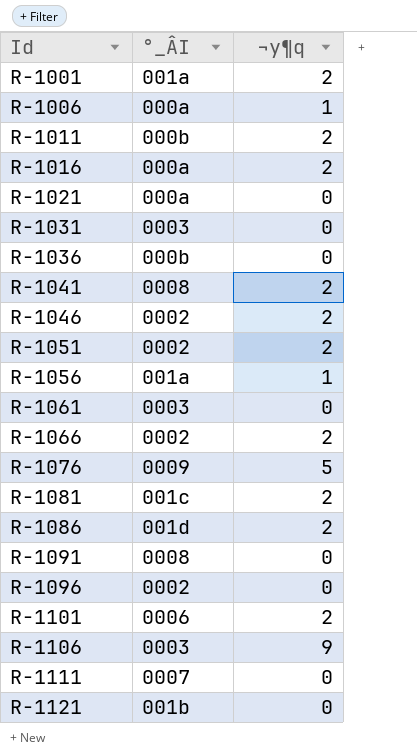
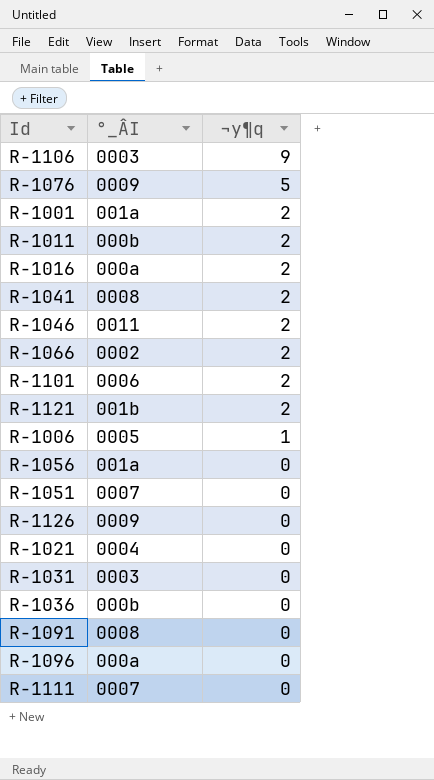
row order: Id ascending -> ¬y¶q descending
row R-1061: 0003 | 0 -> none
row R-1081: 001c | 2 -> none
row R-1086: 001d | 2 -> none
R-1046 | °_ÂI: 0002 -> 0011
R-1121 | ¬y¶q: 0 -> 2
R-1006 | °_ÂI: 000a -> 0005
R-1056 | ¬y¶q: 1 -> 0
R-1051 | °_ÂI: 0002 -> 0007
R-1051 | ¬y¶q: 2 -> 0
row R-1126: none -> 0009 | 0
R-1021 | °_ÂI: 000a -> 0004
R-1096 | °_ÂI: 0002 -> 000a

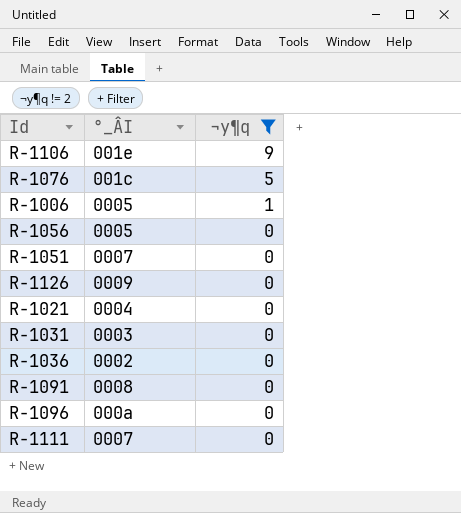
filter: none -> ¬y¶q != 2
R-1106 | °_ÂI: 0003 -> 001e
R-1076 | °_ÂI: 0009 -> 001c
R-1056 | °_ÂI: 001a -> 0005
R-1036 | °_ÂI: 000b -> 0002

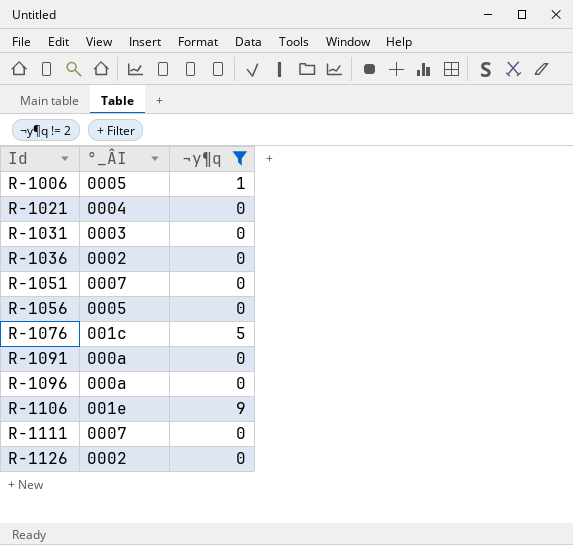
row order: ¬y¶q descending -> Id ascending
R-1091 | °_ÂI: 0008 -> 000a
R-1126 | °_ÂI: 0009 -> 0002

